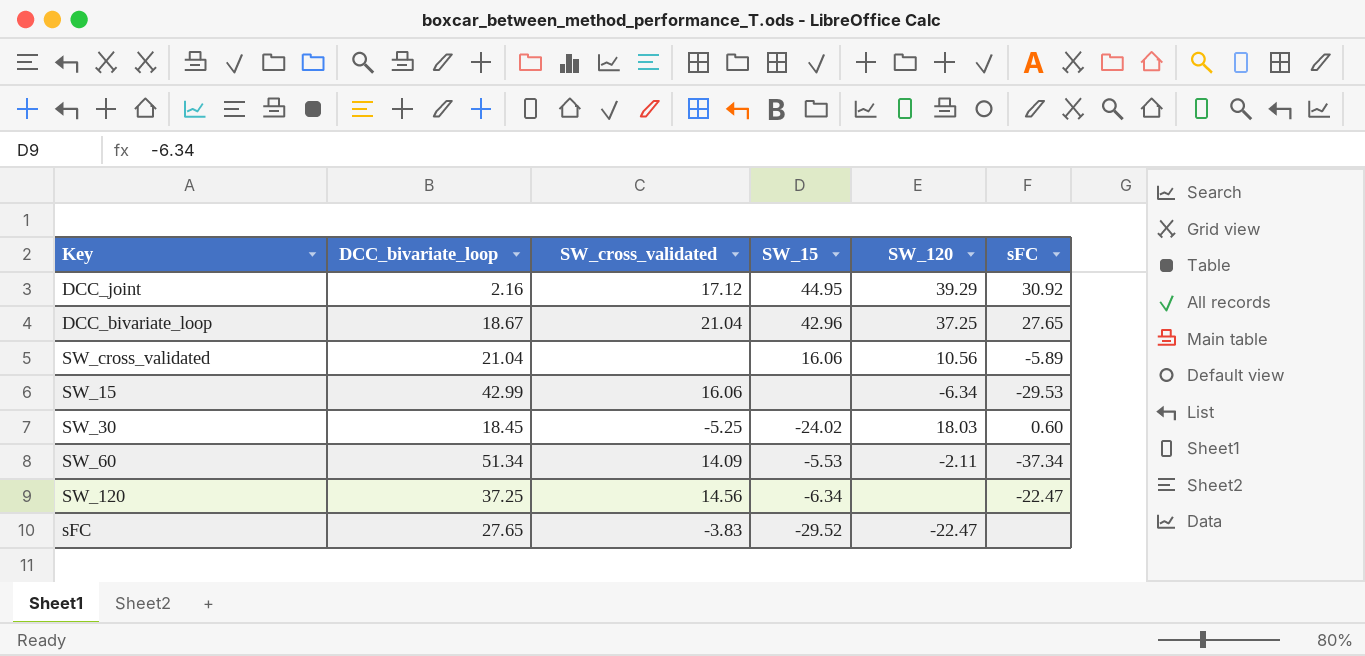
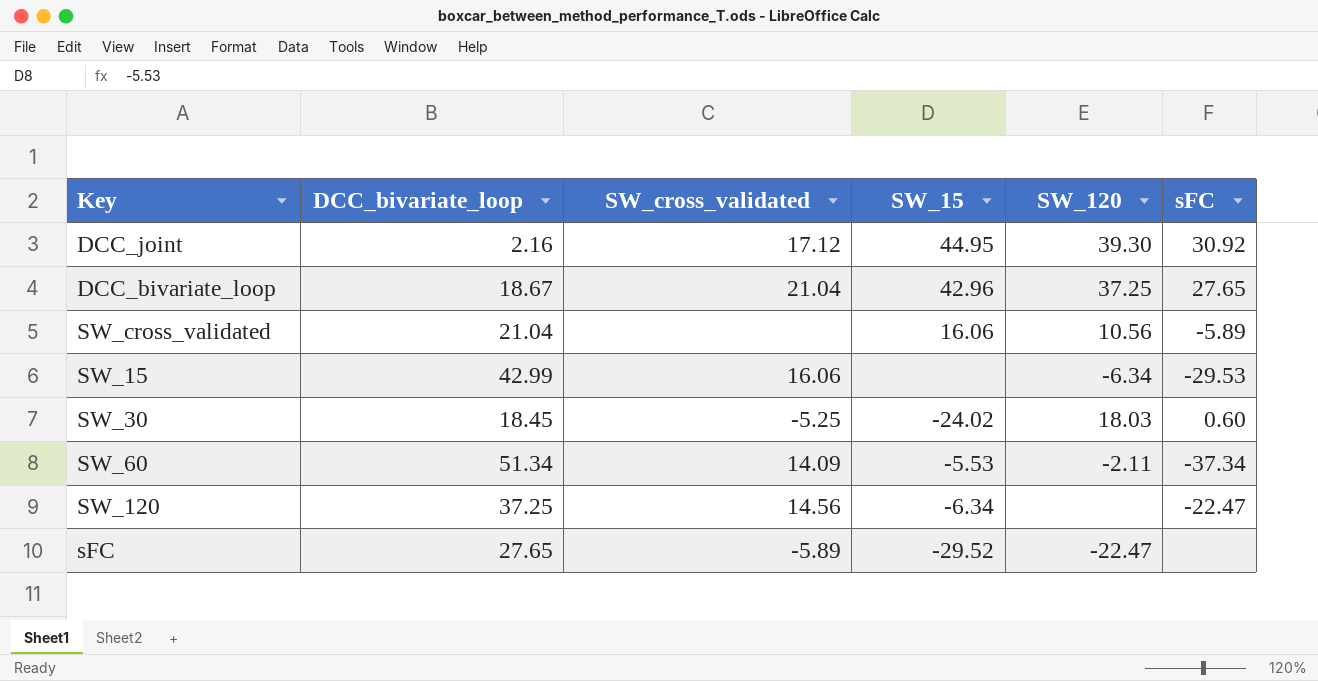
DCC_joint | SW_120: 39.29 -> 39.30
sFC | SW_cross_validated: -3.83 -> -5.89

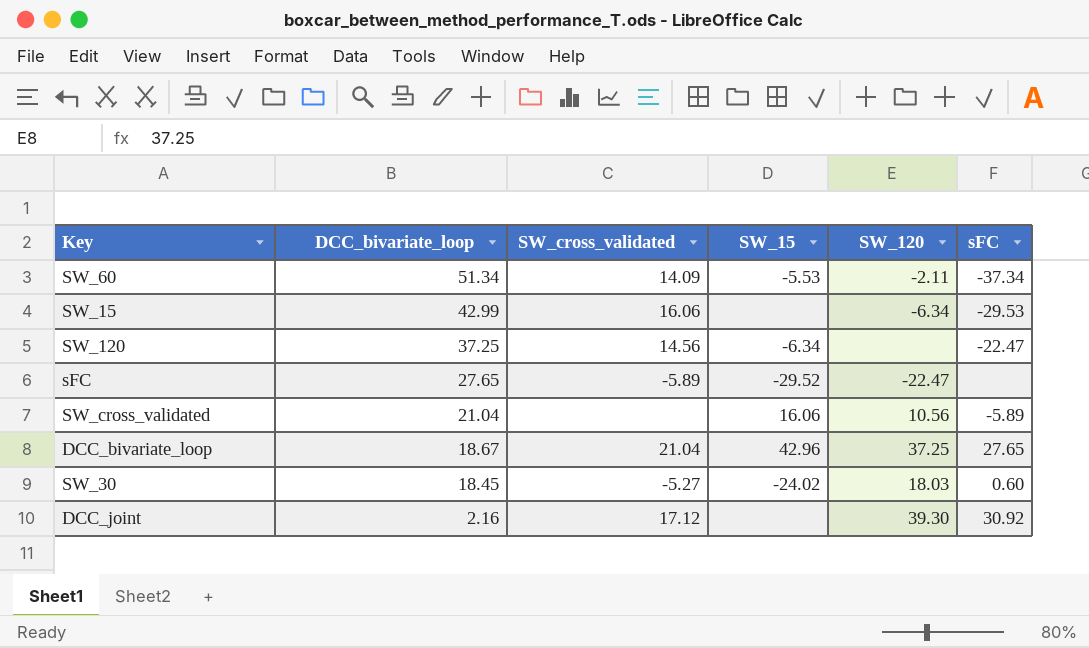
row order: none -> DCC_bivariate_loop descending
SW_30 | SW_cross_validated: -5.25 -> -5.27
DCC_joint | SW_15: 44.95 -> none

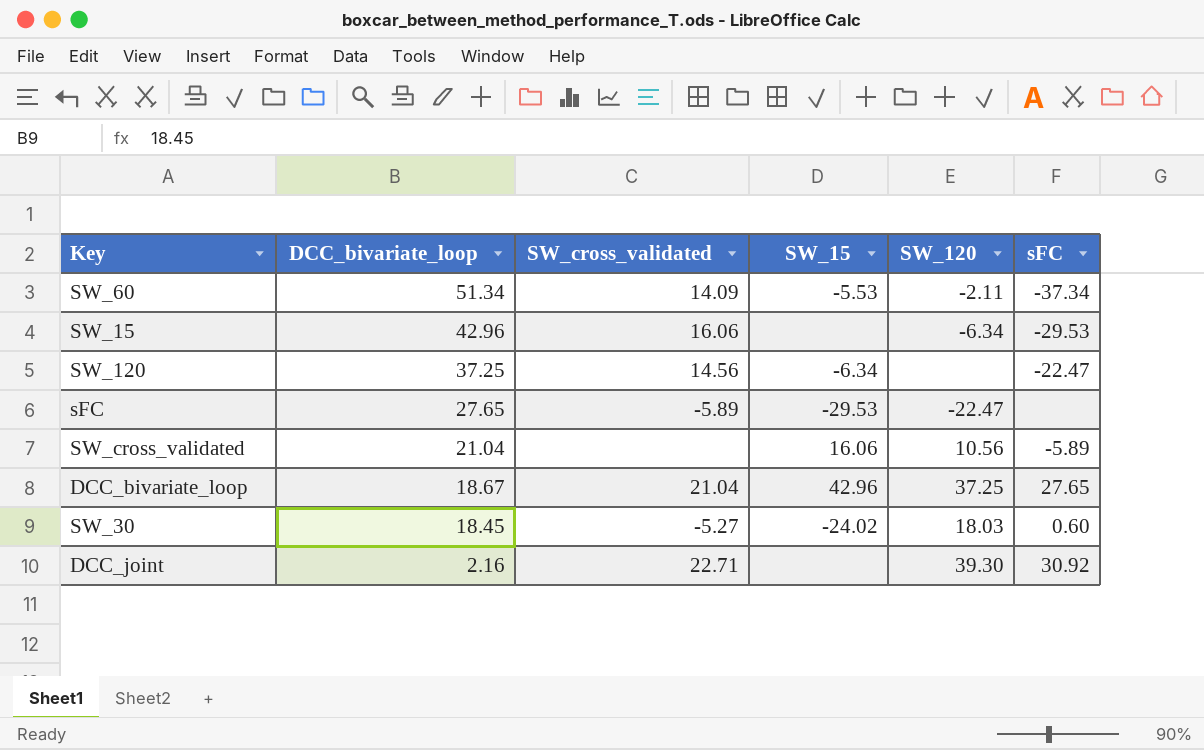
SW_15 | DCC_bivariate_loop: 42.99 -> 42.96
sFC | SW_15: -29.52 -> -29.53
DCC_joint | SW_cross_validated: 17.12 -> 22.71

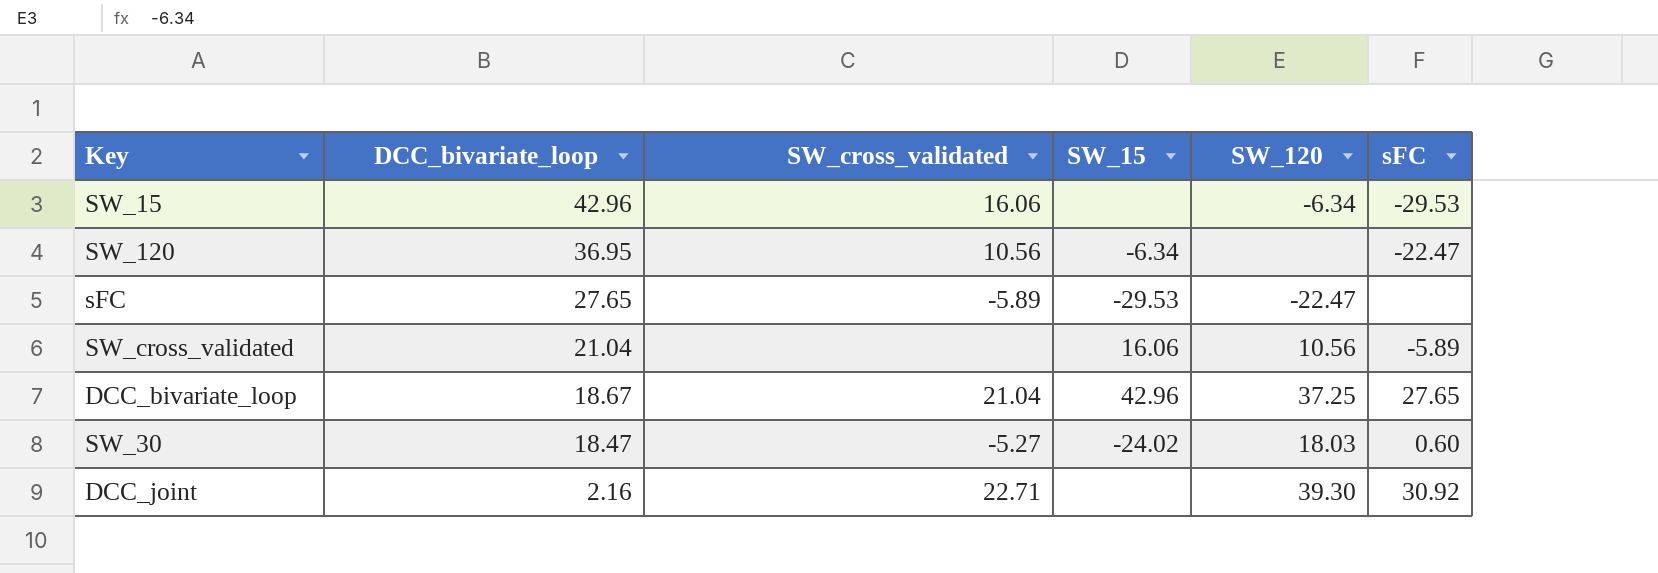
row SW_60: 51.34 | 14.09 | -5.53 | -2.11 | -37.34 -> none
SW_120 | DCC_bivariate_loop: 37.25 -> 36.95
SW_120 | SW_cross_validated: 14.56 -> 10.56
SW_30 | DCC_bivariate_loop: 18.45 -> 18.47

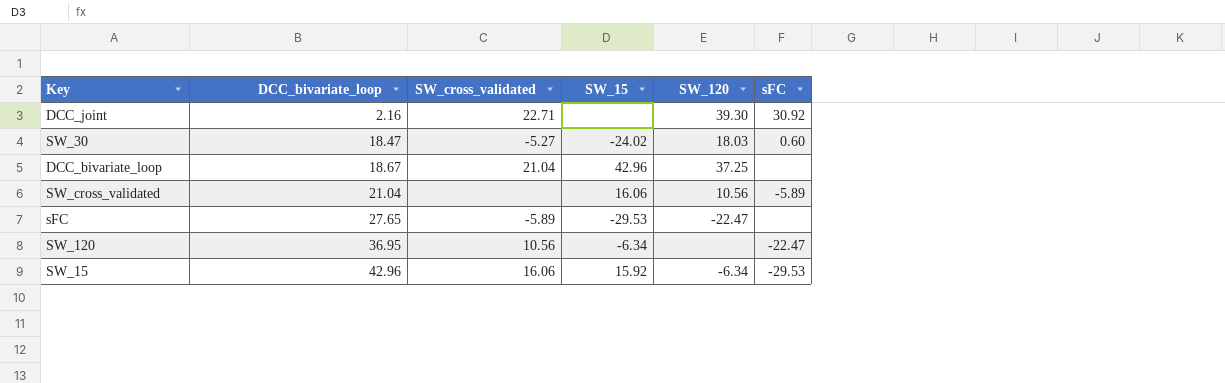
row order: DCC_bivariate_loop descending -> DCC_bivariate_loop ascending
DCC_bivariate_loop | sFC: 27.65 -> none
SW_15 | SW_15: none -> 15.92

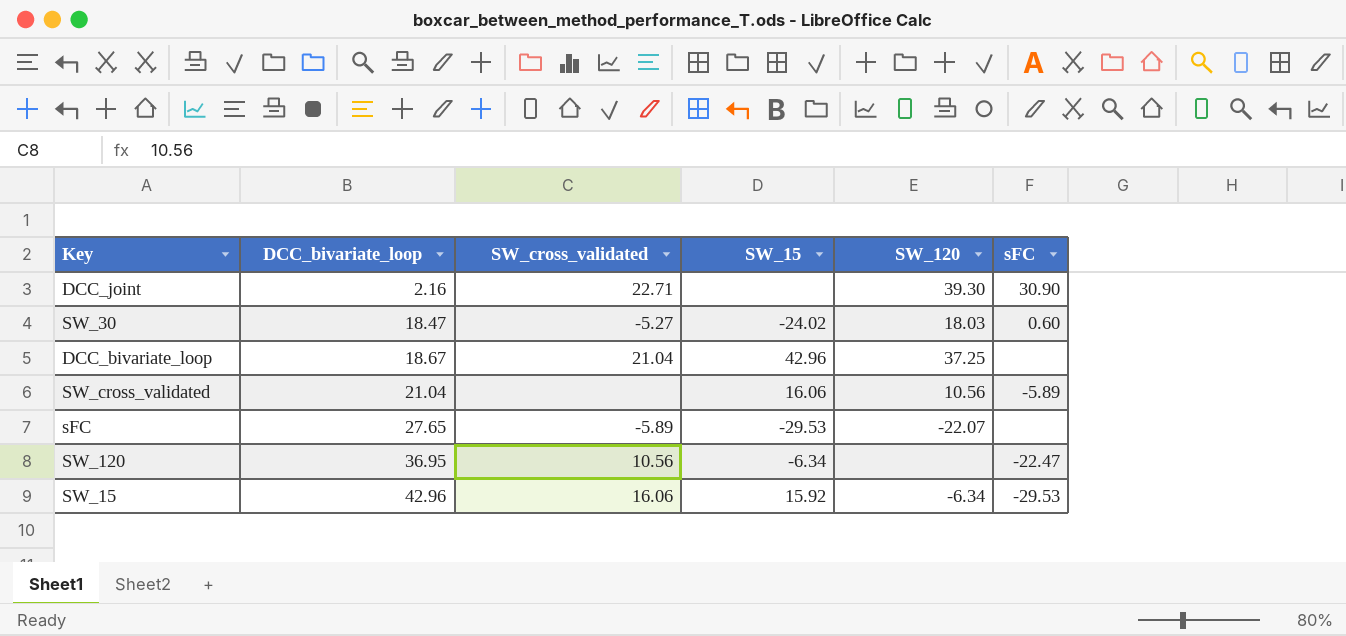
DCC_joint | sFC: 30.92 -> 30.90
sFC | SW_120: -22.47 -> -22.07

